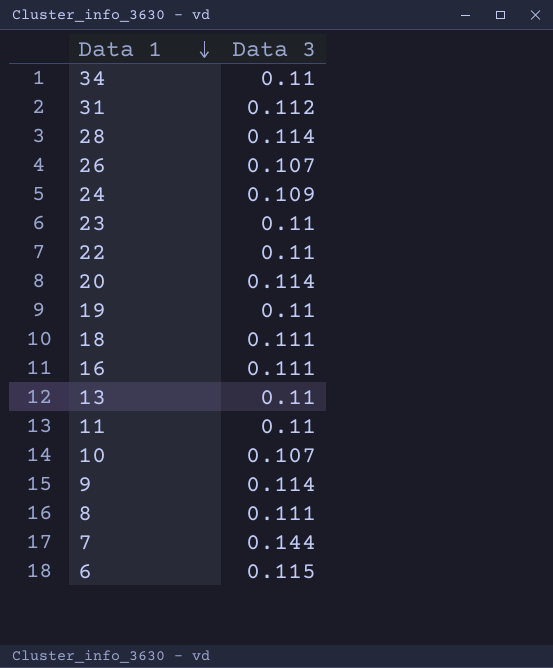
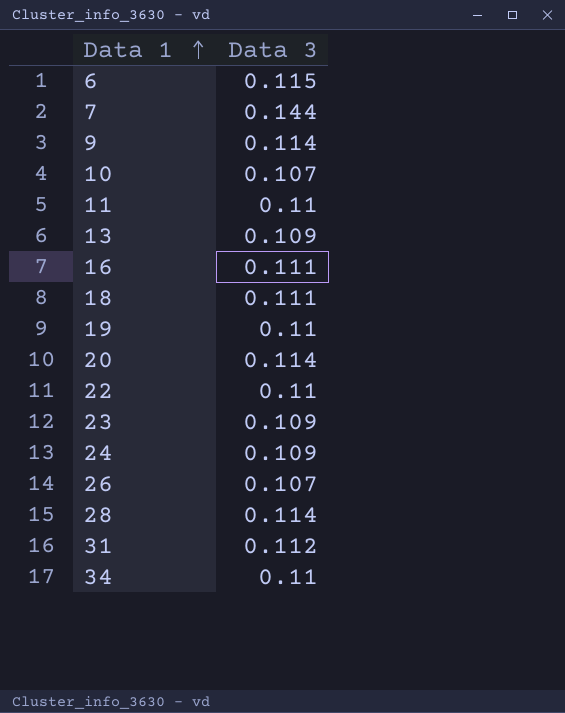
row order: Data 1 descending -> Data 1 ascending
row 8: 0.111 -> none
13 | Data 3: 0.11 -> 0.109
23 | Data 3: 0.11 -> 0.109

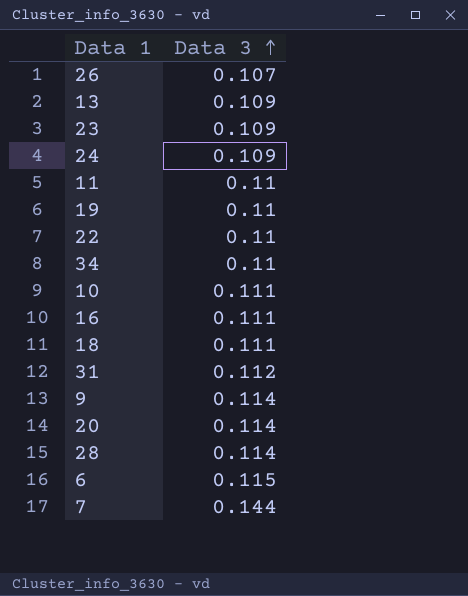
row order: Data 1 ascending -> Data 3 ascending
10 | Data 3: 0.107 -> 0.111

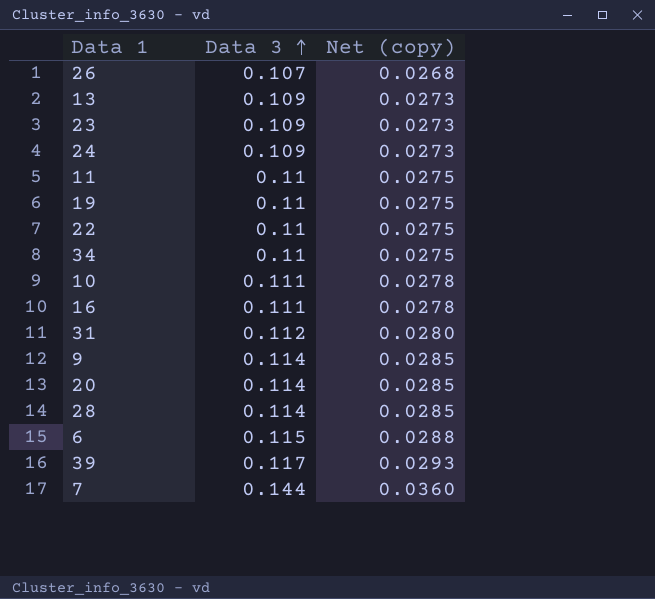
column Net (copy) | formula: none -> [Data 3] * 0.25
row 18: 0.111 -> none
row 39: none -> 0.117 | 0.0293

